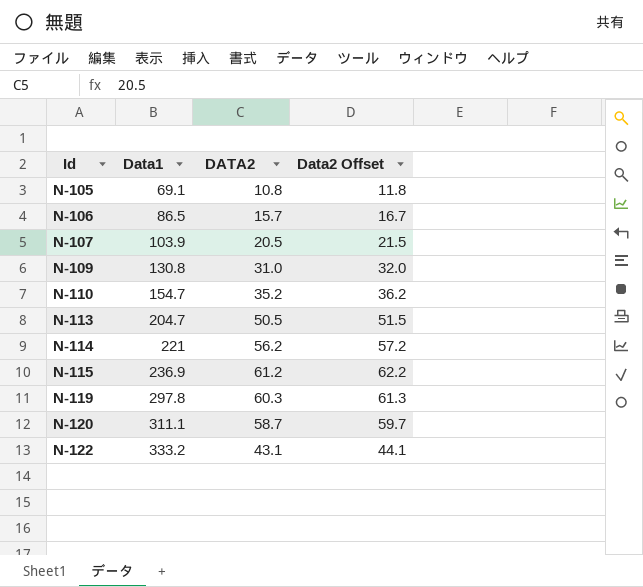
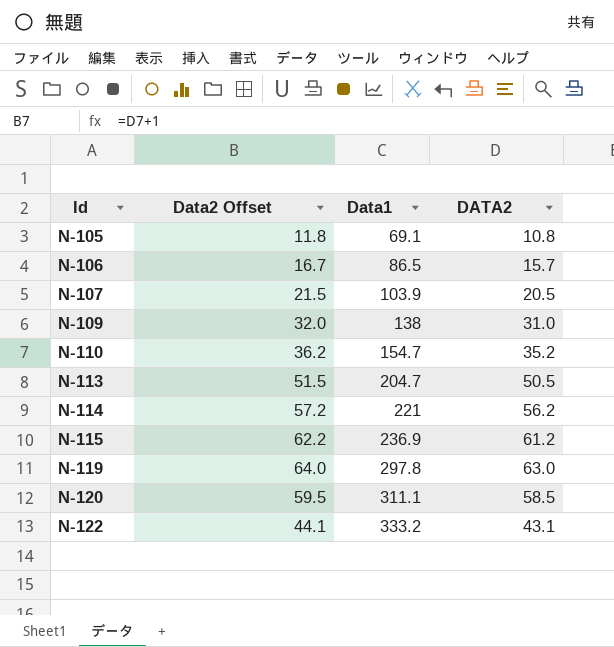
column Data2 Offset | position: 4 -> 2
N-109 | Data1: 130.8 -> 138
N-119 | Data2 Offset: 61.3 -> 64.0
N-119 | DATA2: 60.3 -> 63.0
N-120 | Data2 Offset: 59.7 -> 59.5
N-120 | DATA2: 58.7 -> 58.5

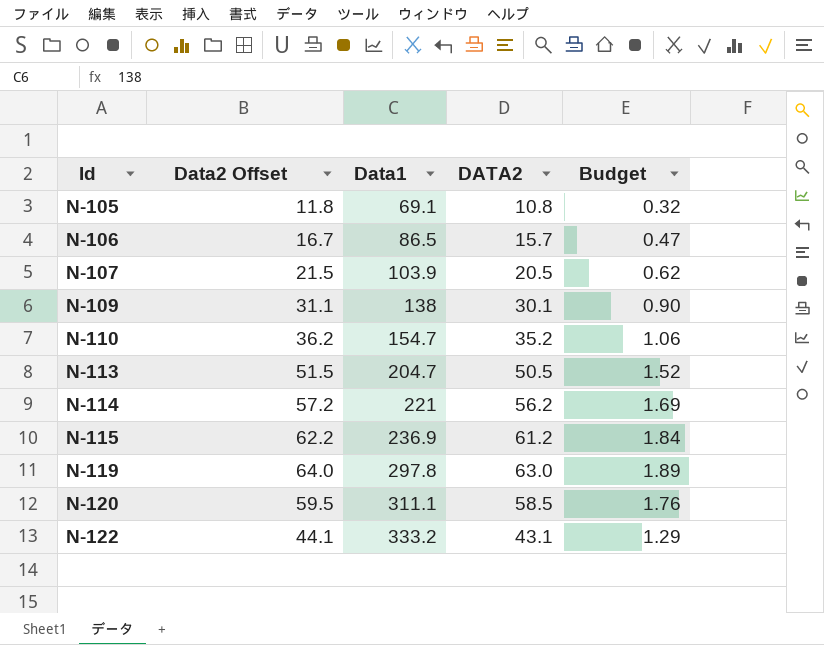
column Budget | formula: none -> [DATA2] * 0.03
N-109 | Data2 Offset: 32.0 -> 31.1
N-109 | DATA2: 31.0 -> 30.1

